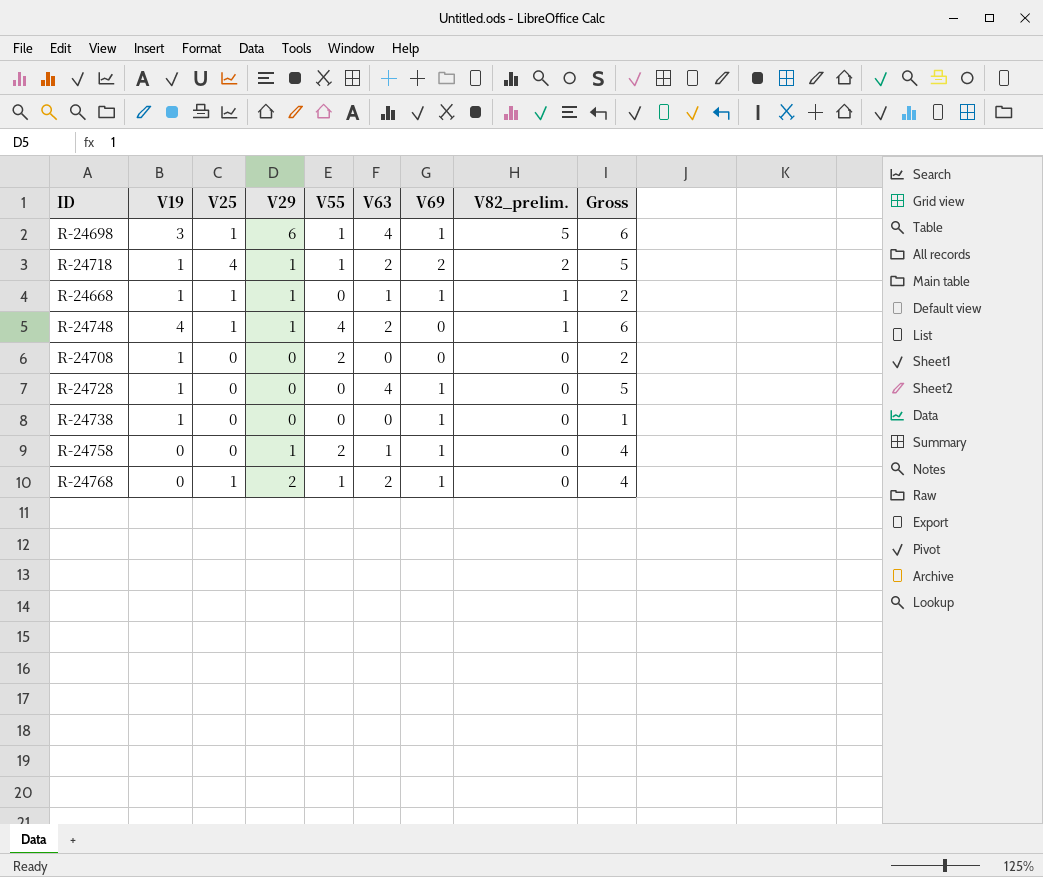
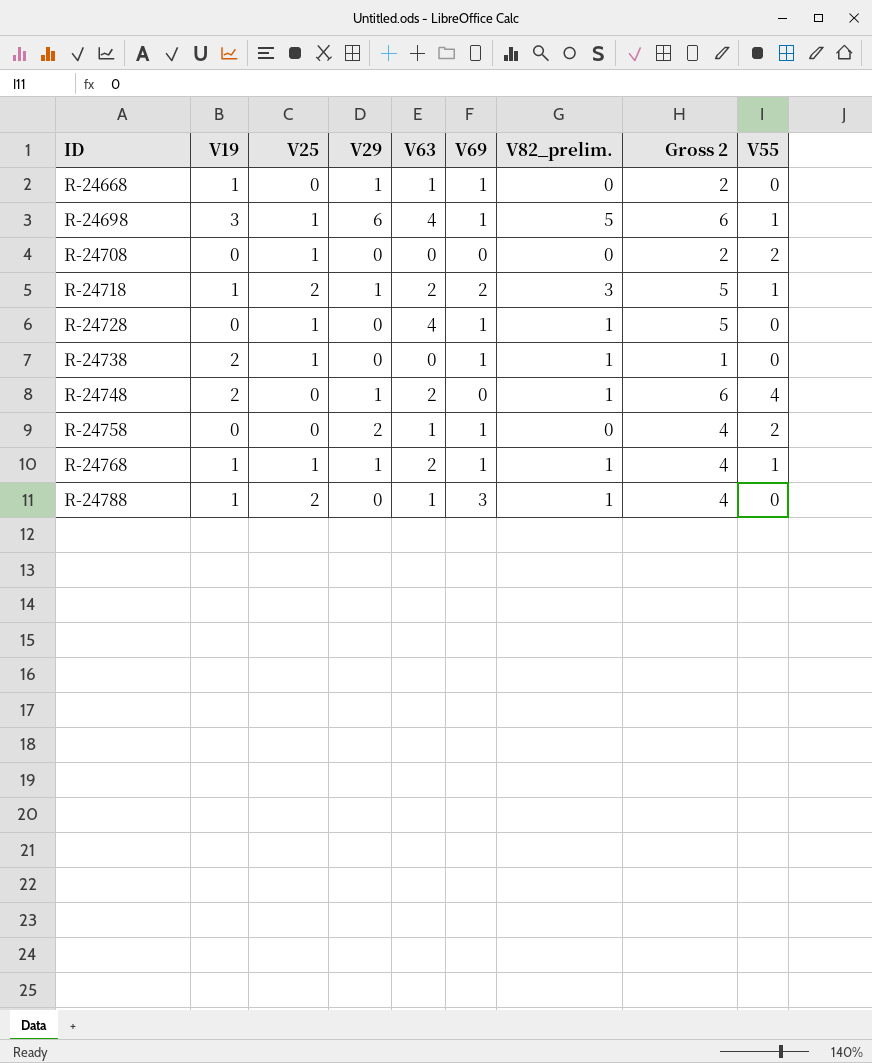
row order: V82_prelim. descending -> ID ascending
column name: Gross -> Gross 2
column V55 | position: 5 -> 9
R-24668 | V25: 1 -> 0
R-24668 | V82_prelim.: 1 -> 0
R-24708 | V19: 1 -> 0
R-24708 | V25: 0 -> 1
R-24718 | V25: 4 -> 2
R-24718 | V82_prelim.: 2 -> 3
R-24728 | V19: 1 -> 0
R-24728 | V25: 0 -> 1
R-24728 | V82_prelim.: 0 -> 1
R-24738 | V19: 1 -> 2
R-24738 | V25: 0 -> 1
R-24738 | V82_prelim.: 0 -> 1
R-24748 | V19: 4 -> 2
R-24748 | V25: 1 -> 0
R-24758 | V29: 1 -> 2
R-24768 | V19: 0 -> 1
R-24768 | V29: 2 -> 1
R-24768 | V82_prelim.: 0 -> 1
row R-24788: none -> 1 | 2 | 0 | 1 | 3 | 1 | 4 | 0

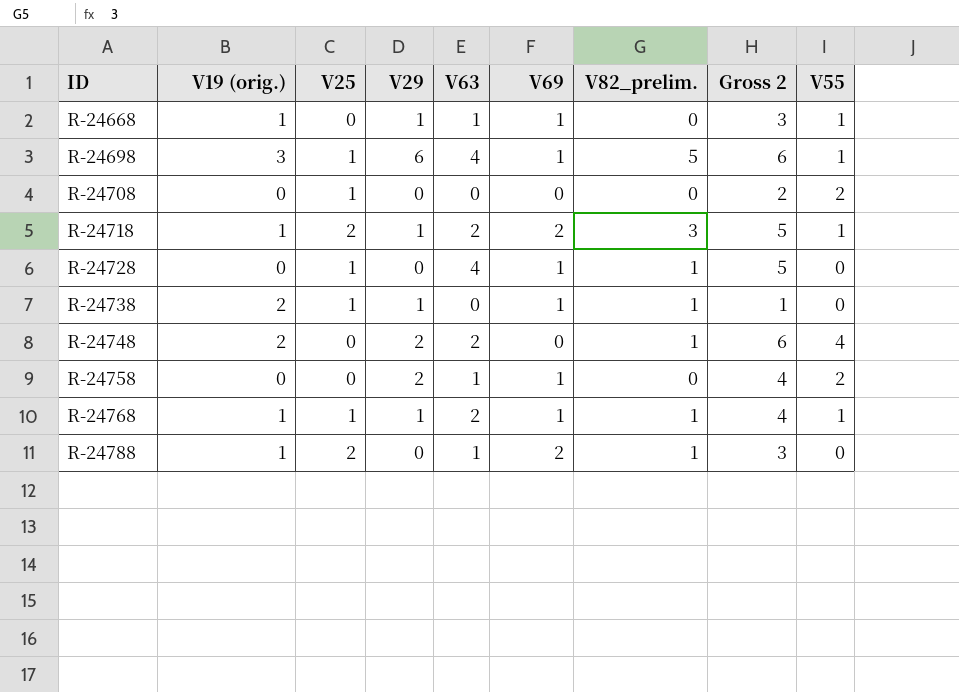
column name: V19 -> V19 (orig.)
R-24668 | Gross 2: 2 -> 3
R-24668 | V55: 0 -> 1
R-24738 | V29: 0 -> 1
R-24748 | V29: 1 -> 2
R-24788 | V69: 3 -> 2
R-24788 | Gross 2: 4 -> 3

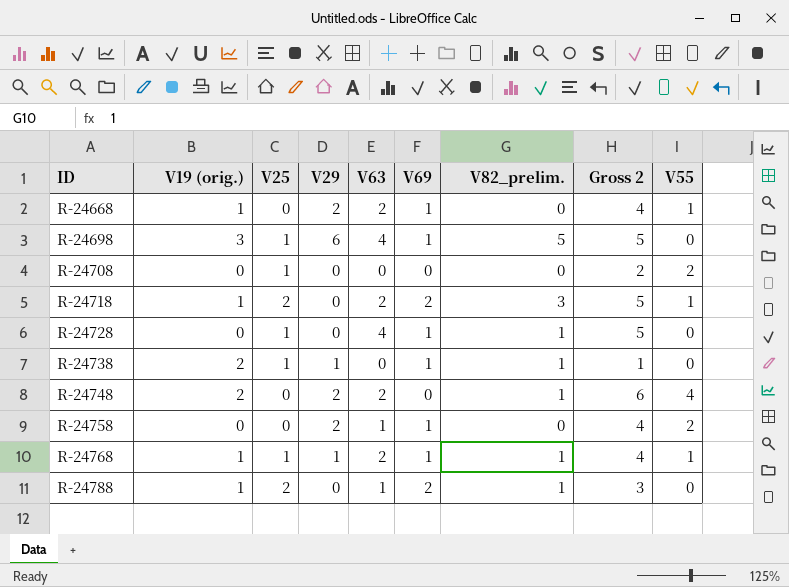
R-24668 | V29: 1 -> 2
R-24668 | V63: 1 -> 2
R-24668 | Gross 2: 3 -> 4
R-24698 | Gross 2: 6 -> 5
R-24698 | V55: 1 -> 0
R-24718 | V29: 1 -> 0

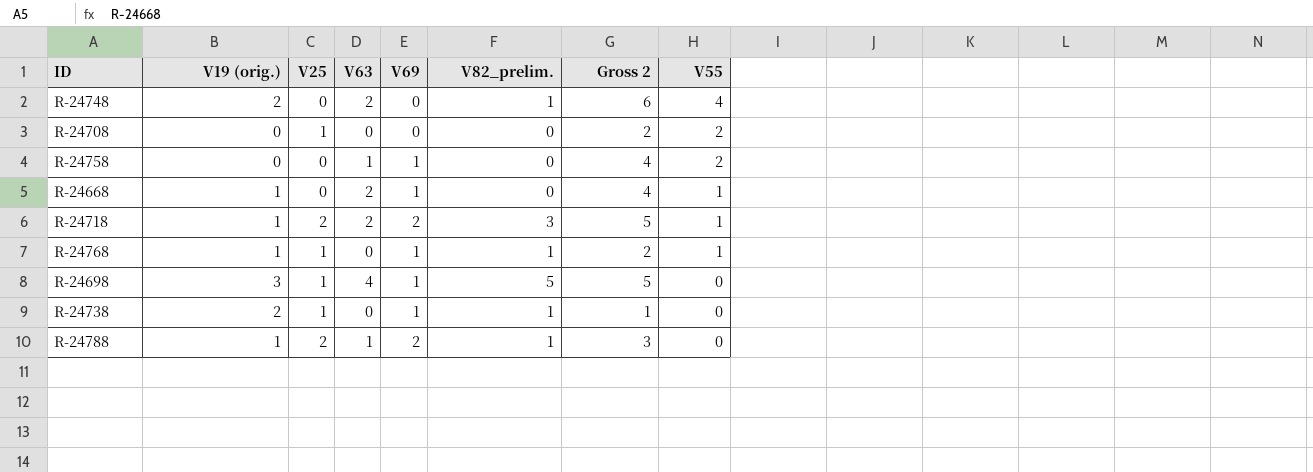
row order: ID ascending -> V55 descending
column V29 | position: 4 -> none
row R-24728: 0 | 1 | 0 | 4 | 1 | 1 | 5 | 0 -> none
R-24768 | V63: 2 -> 0
R-24768 | Gross 2: 4 -> 2

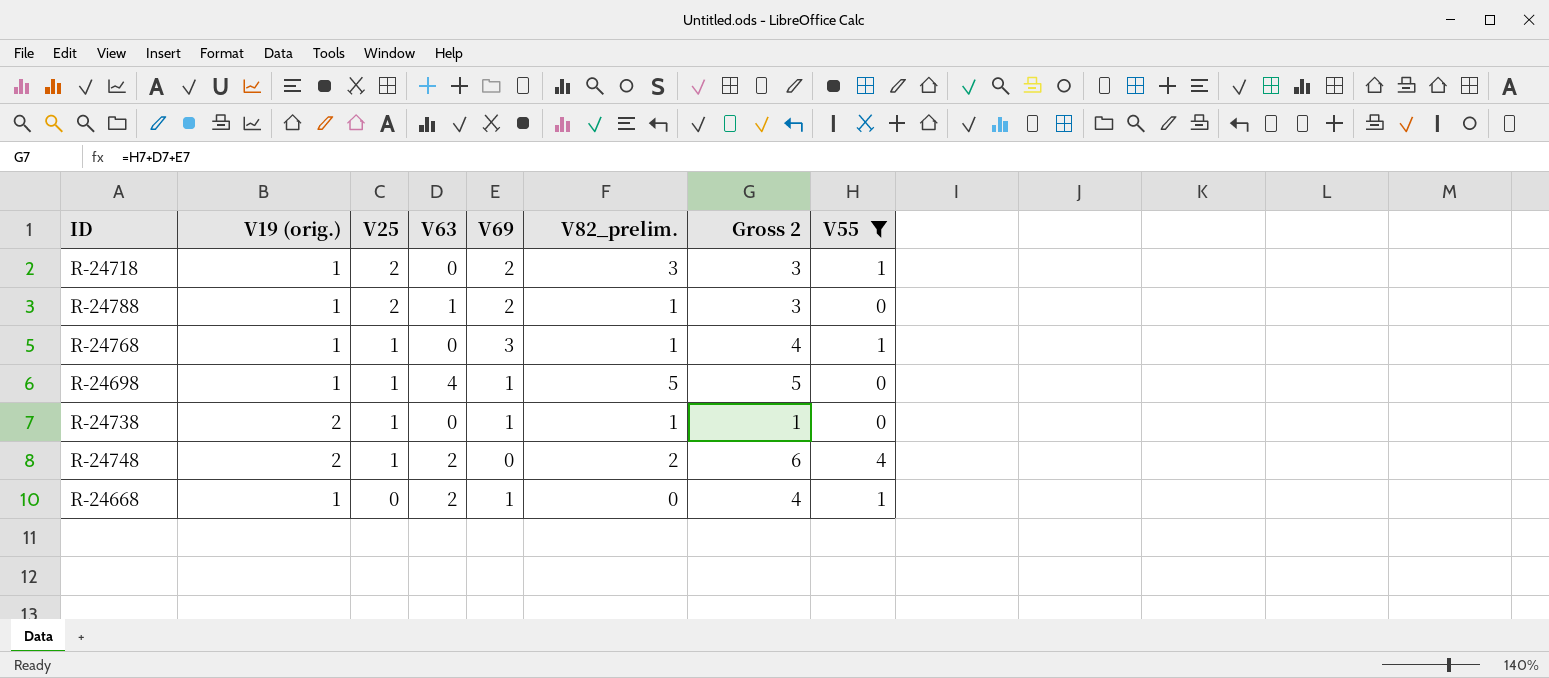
filter: none -> V55 != 2
row order: V55 descending -> V25 descending
R-24718 | V63: 2 -> 0
R-24718 | Gross 2: 5 -> 3
R-24768 | V69: 1 -> 3
R-24768 | Gross 2: 2 -> 4
R-24698 | V19 (orig.): 3 -> 1
R-24748 | V25: 0 -> 1
R-24748 | V82_prelim.: 1 -> 2

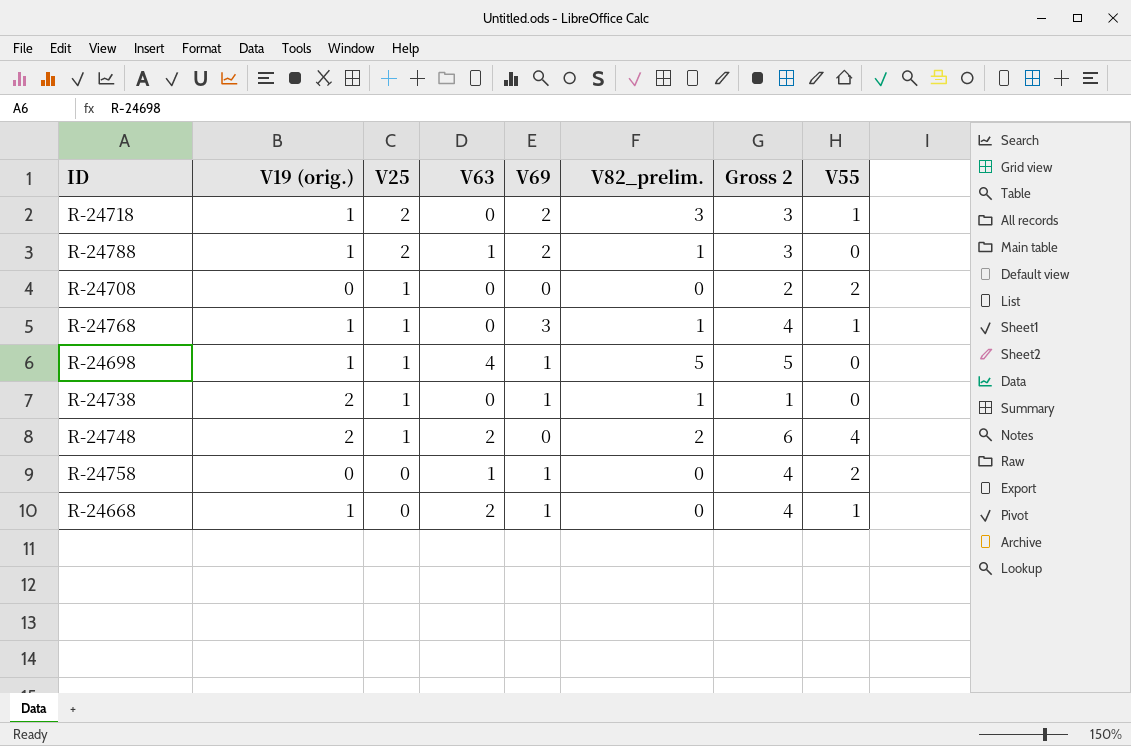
filter: V55 != 2 -> none

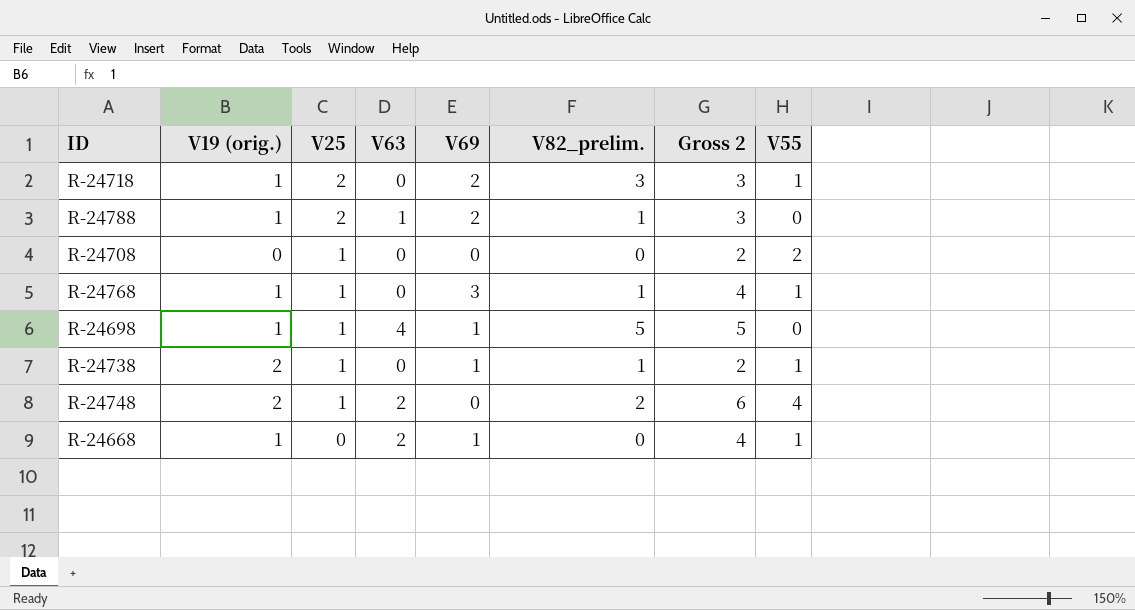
row R-24758: 0 | 0 | 1 | 1 | 0 | 4 | 2 -> none
R-24738 | Gross 2: 1 -> 2
R-24738 | V55: 0 -> 1

